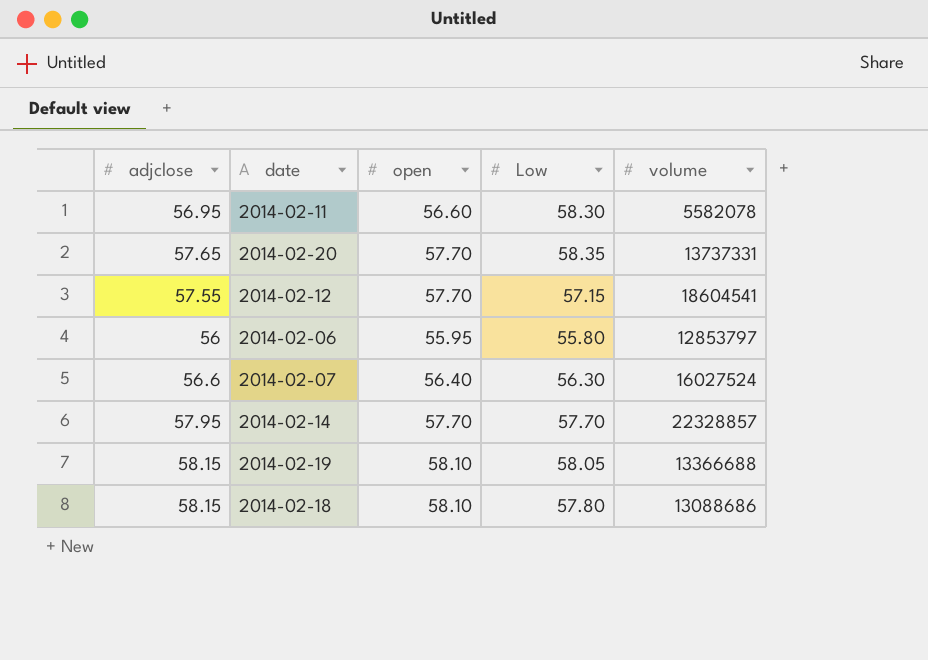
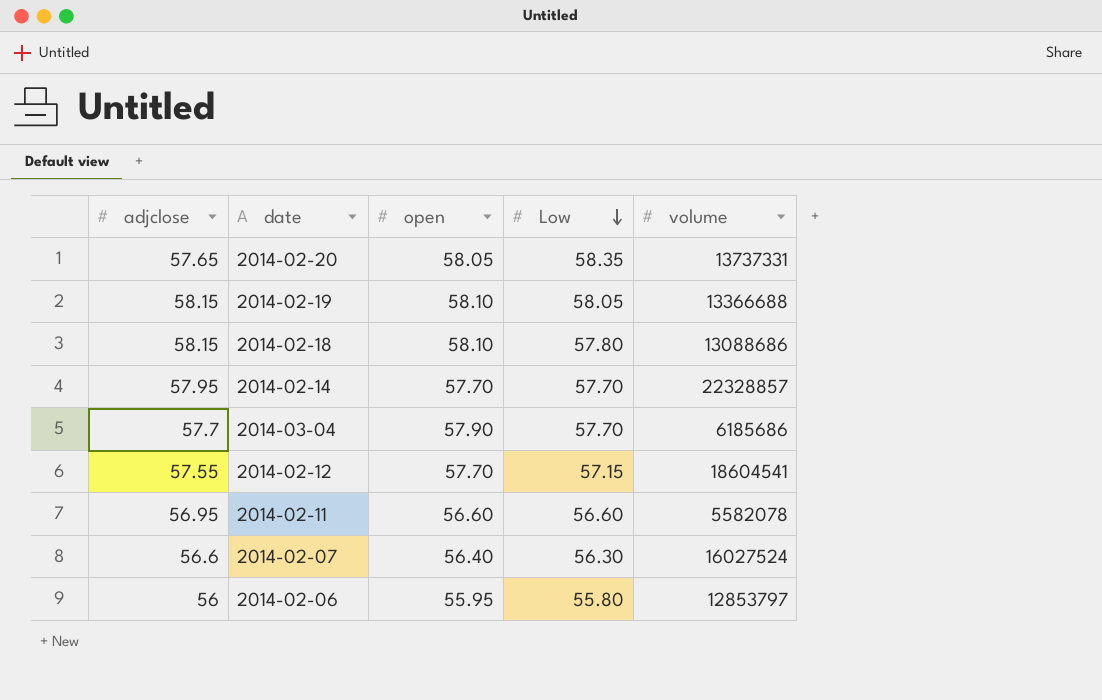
row order: none -> Low descending
2014-02-20 | open: 57.70 -> 58.05
row 2014-03-04: none -> 57.7 | 57.90 | 57.70 | 6185686
2014-02-11 | Low: 58.30 -> 56.60

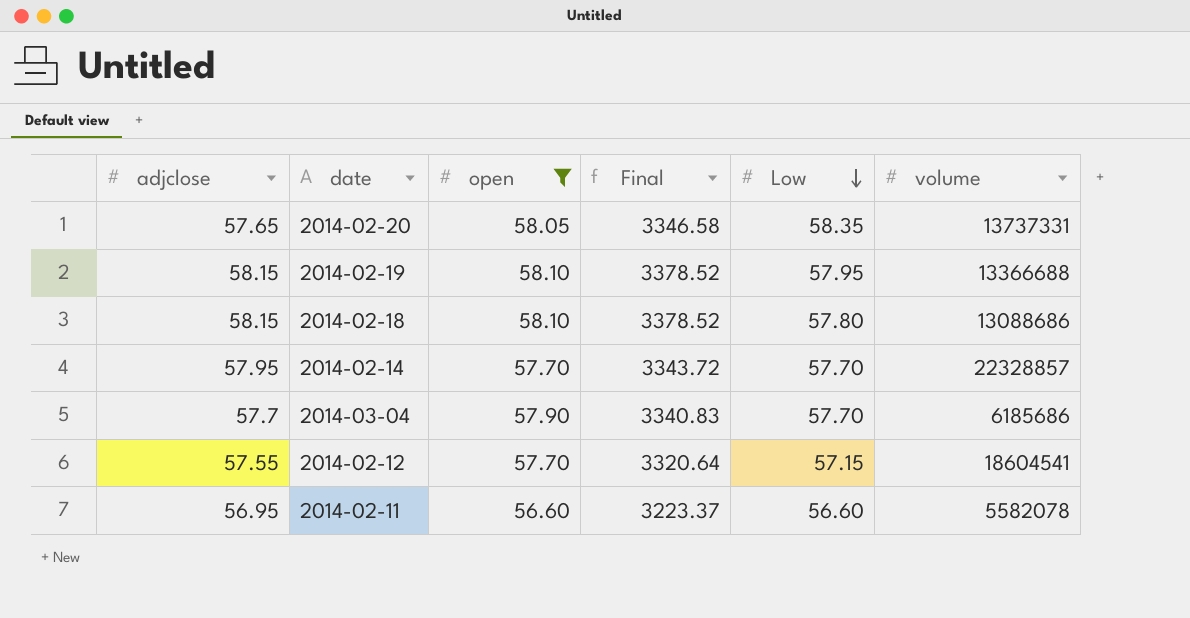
filter: none -> open >= 56.60
column Final | formula: none -> [adjclose] * [open]
2014-02-19 | Low: 58.05 -> 57.95

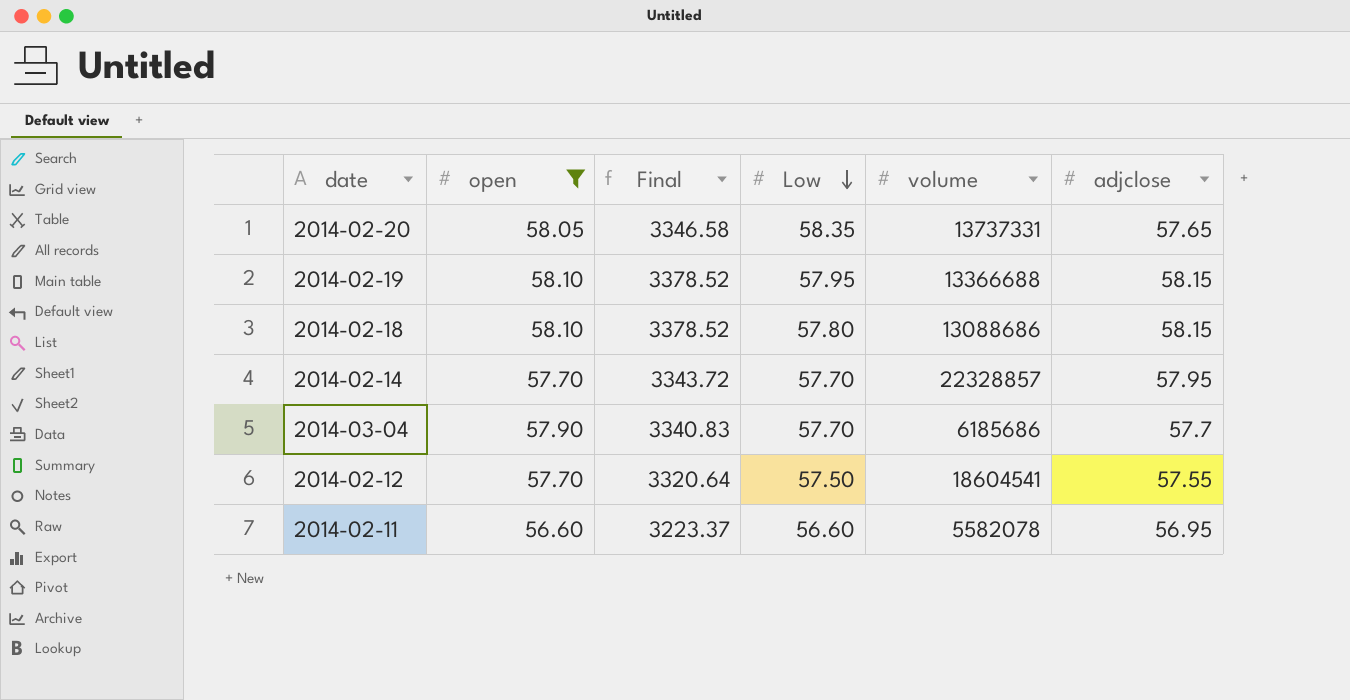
column adjclose | position: 1 -> 6
2014-02-12 | Low: 57.15 -> 57.50

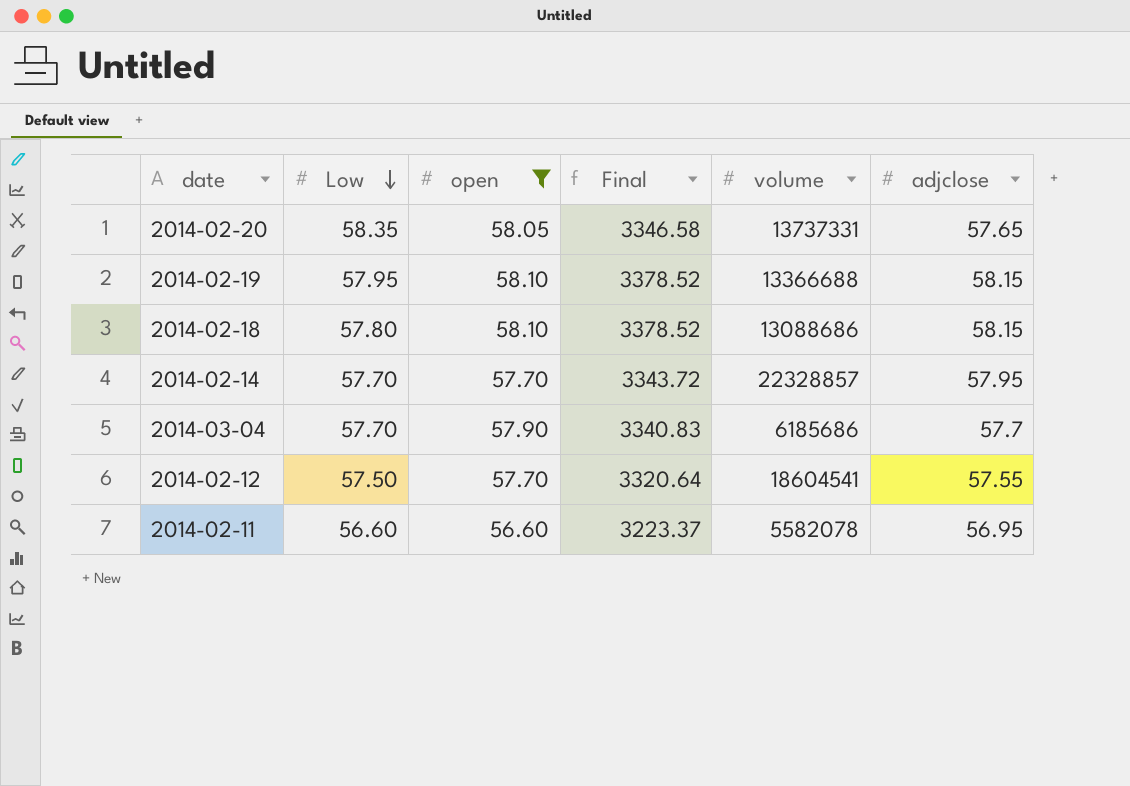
column Low | position: 4 -> 2

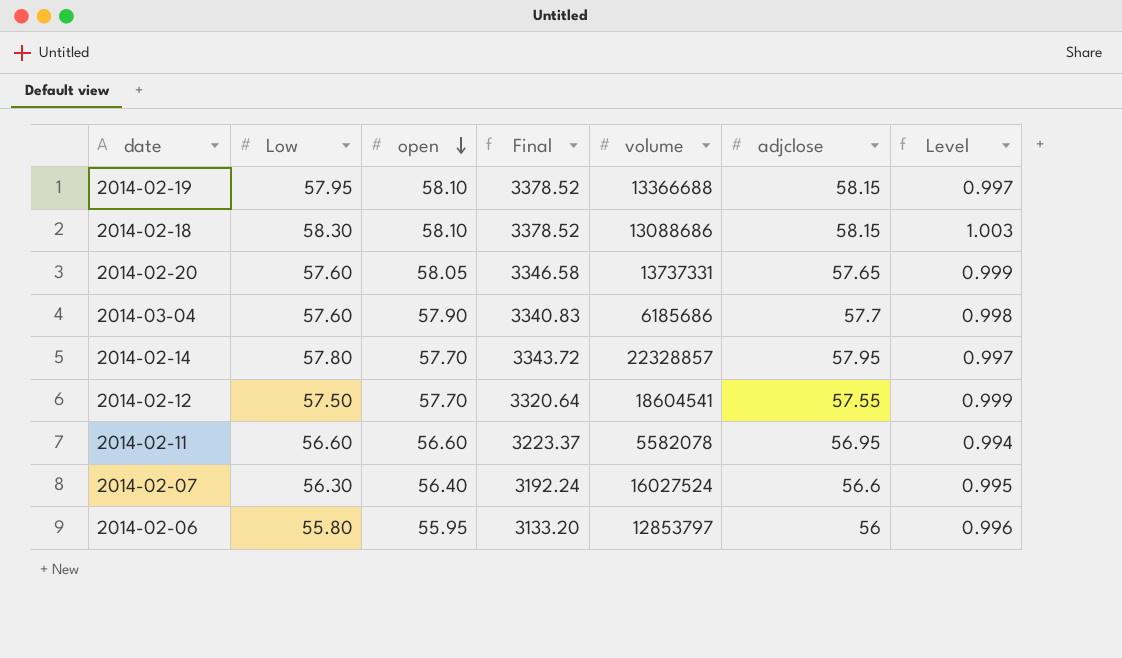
filter: open >= 56.60 -> none
row order: Low descending -> open descending
column Level | formula: none -> [Low] / [adjclose]
2014-02-18 | Low: 57.80 -> 58.30
2014-02-20 | Low: 58.35 -> 57.60
2014-03-04 | Low: 57.70 -> 57.60
2014-02-14 | Low: 57.70 -> 57.80

